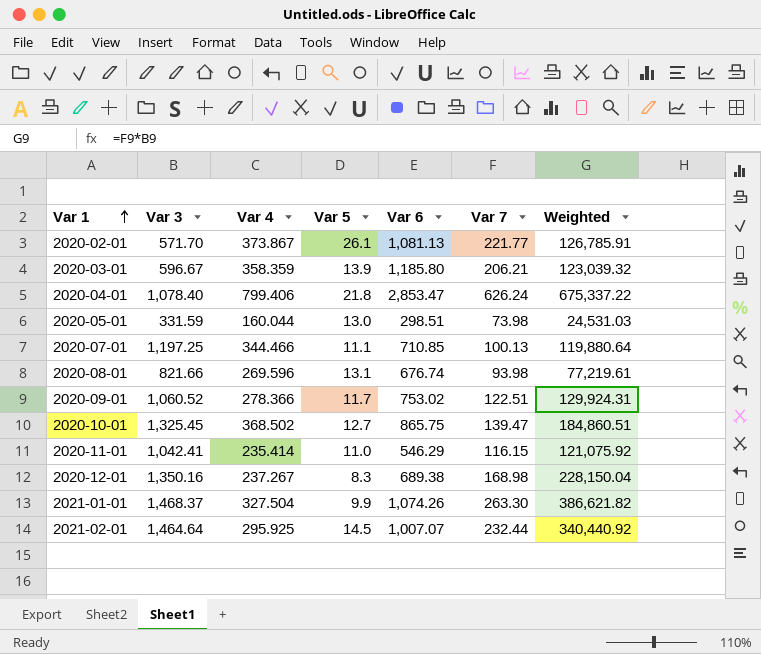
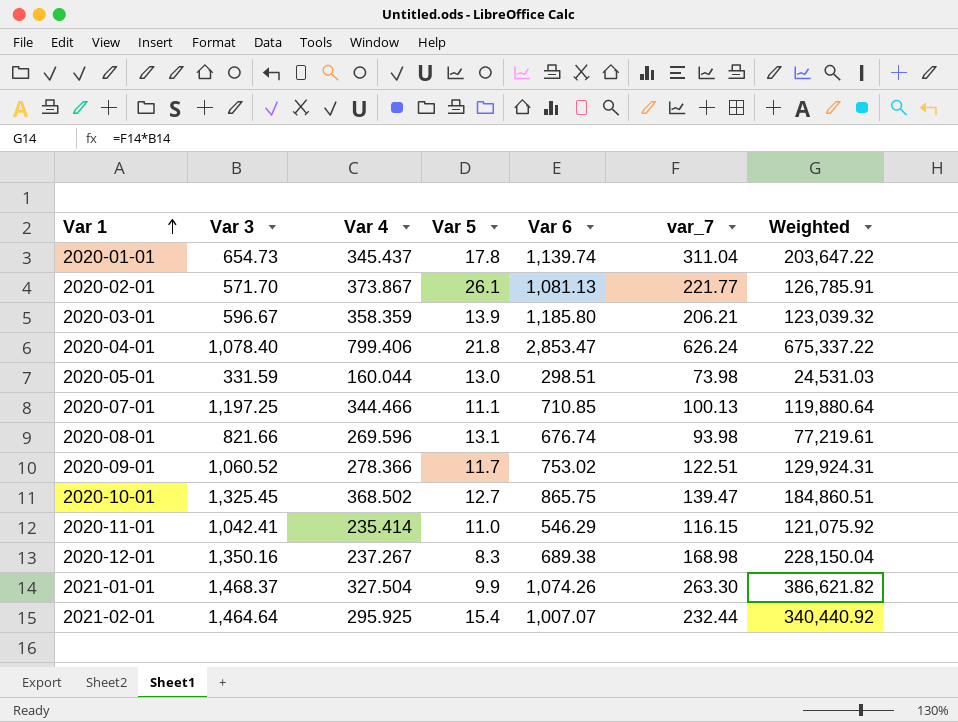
column name: Var 7 -> var_7
row 2020-01-01: none -> 654.73 | 345.437 | 17.8 | 1,139.74 | 311.04 | 203,647.22
2021-02-01 | Var 5: 14.5 -> 15.4

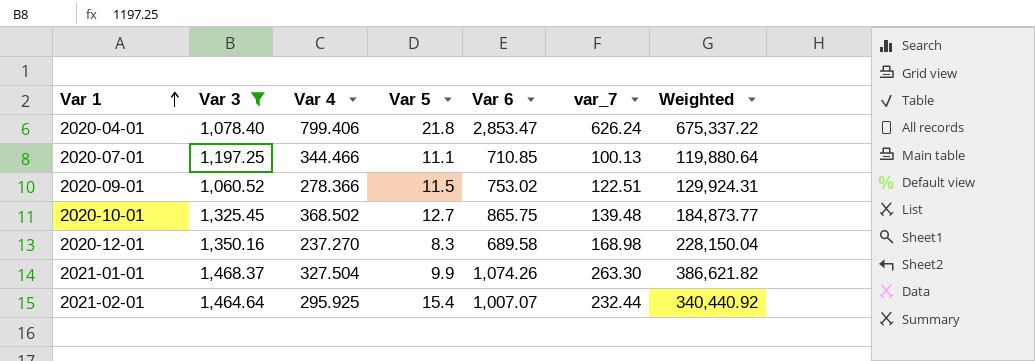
filter: none -> Var 3 >= 1,060.52
2020-09-01 | Var 5: 11.7 -> 11.5
2020-10-01 | var_7: 139.47 -> 139.48
2020-10-01 | Weighted: 184,860.51 -> 184,873.77
2020-12-01 | Var 4: 237.267 -> 237.270
2020-12-01 | Var 6: 689.38 -> 689.58

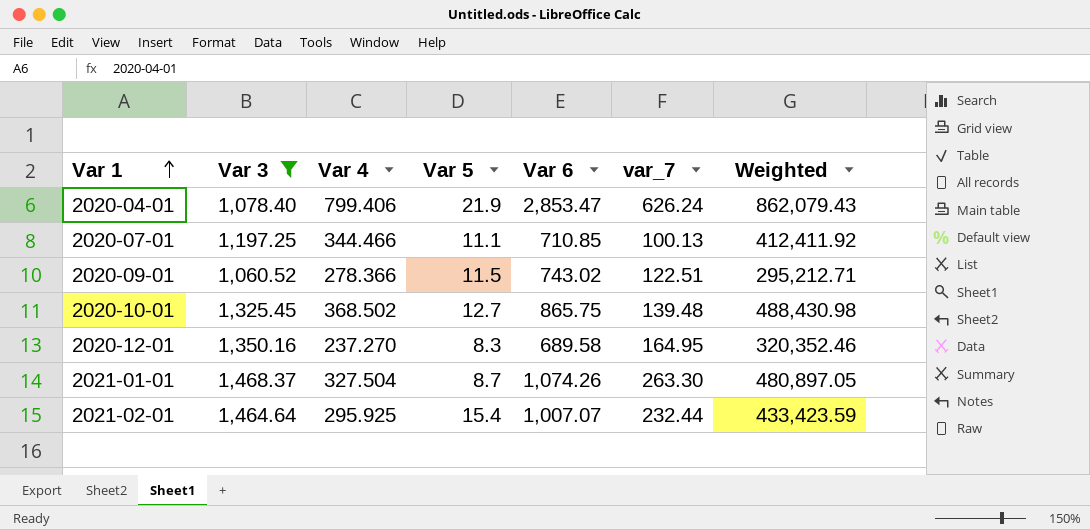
column Weighted | formula: [Var 3] * [var_7] -> [Var 3] * [Var 4]
2020-04-01 | Var 5: 21.8 -> 21.9
2020-09-01 | Var 6: 753.02 -> 743.02
2020-12-01 | var_7: 168.98 -> 164.95
2021-01-01 | Var 5: 9.9 -> 8.7

